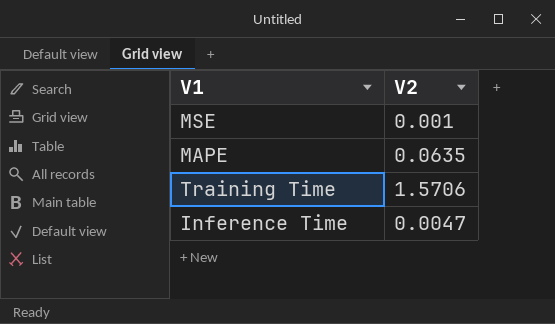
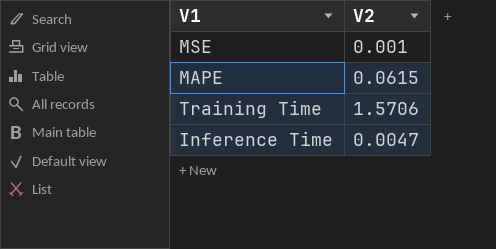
MAPE | V2: 0.0635 -> 0.0615

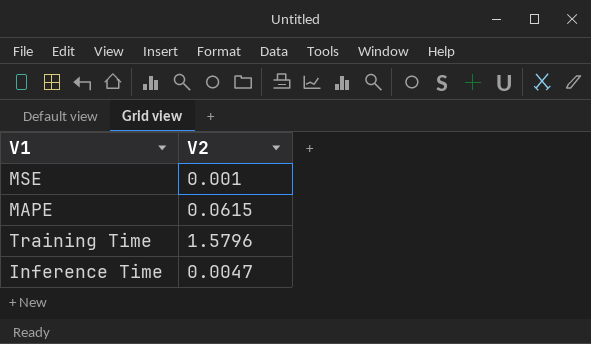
Training Time | V2: 1.5706 -> 1.5796

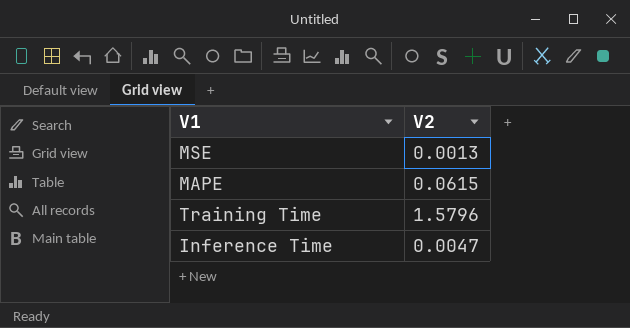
MSE | V2: 0.001 -> 0.0013

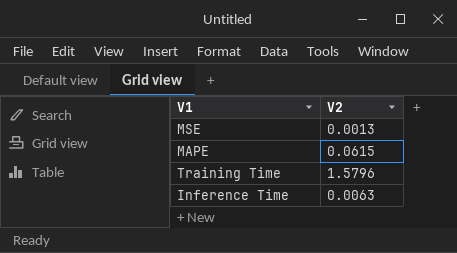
Inference Time | V2: 0.0047 -> 0.0063

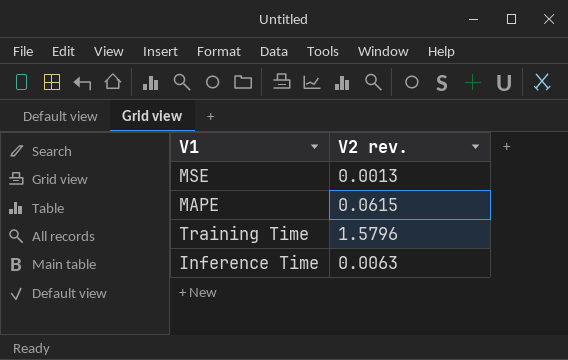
column name: V2 -> V2 rev.

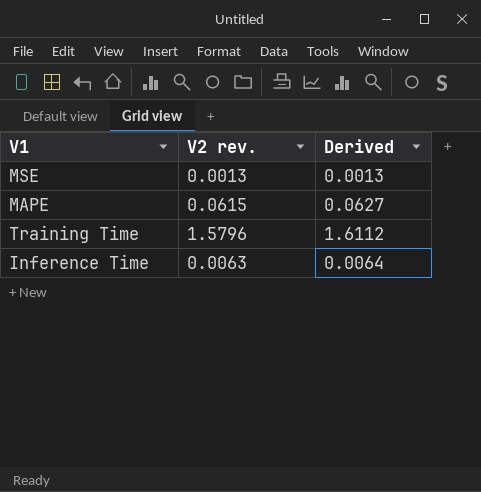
column Derived | formula: none -> [V2 rev.] * 1.02

